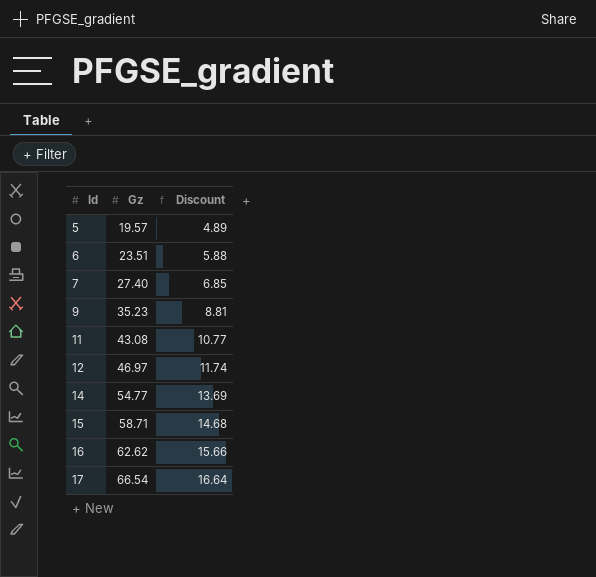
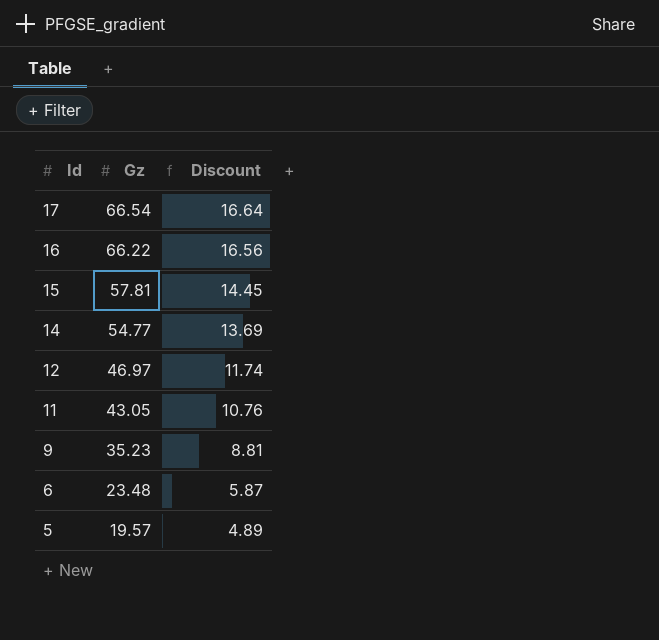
row order: Id ascending -> Id descending
row 7: 27.40 | 6.85 -> none
16 | Gz: 62.62 -> 66.22
16 | Discount: 15.66 -> 16.56
15 | Gz: 58.71 -> 57.81
15 | Discount: 14.68 -> 14.45
11 | Gz: 43.08 -> 43.05
11 | Discount: 10.77 -> 10.76
6 | Gz: 23.51 -> 23.48
6 | Discount: 5.88 -> 5.87

